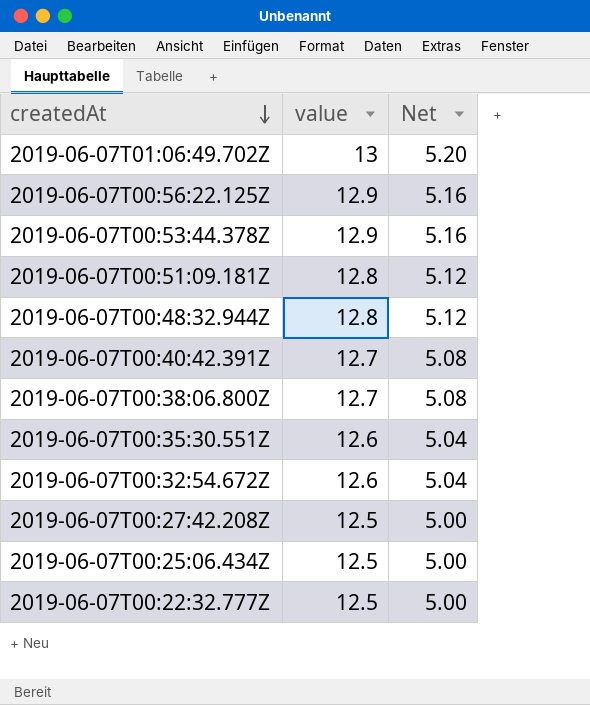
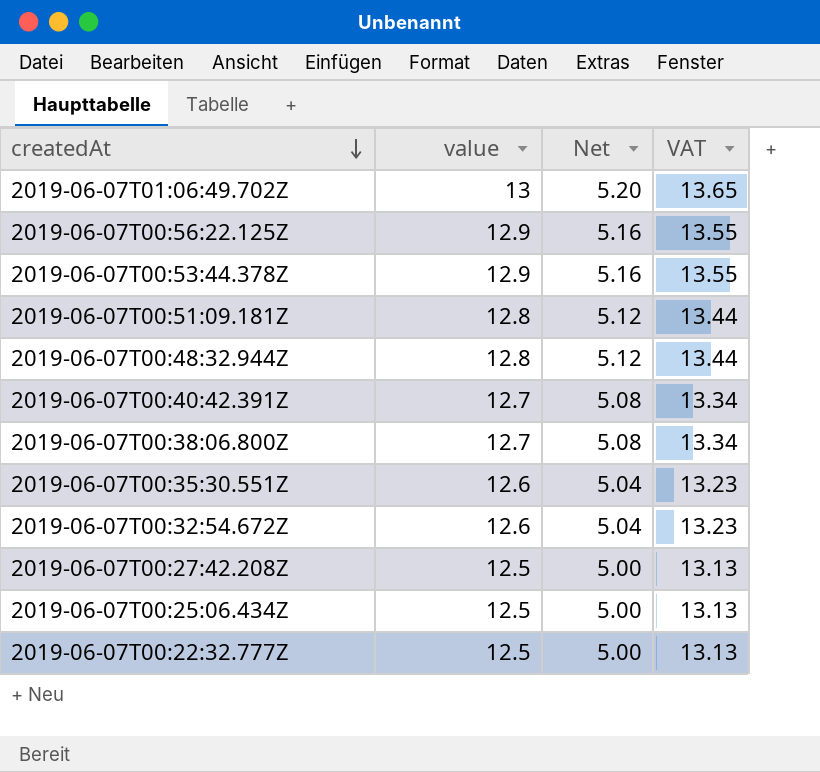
column VAT | formula: none -> [value] * 1.05

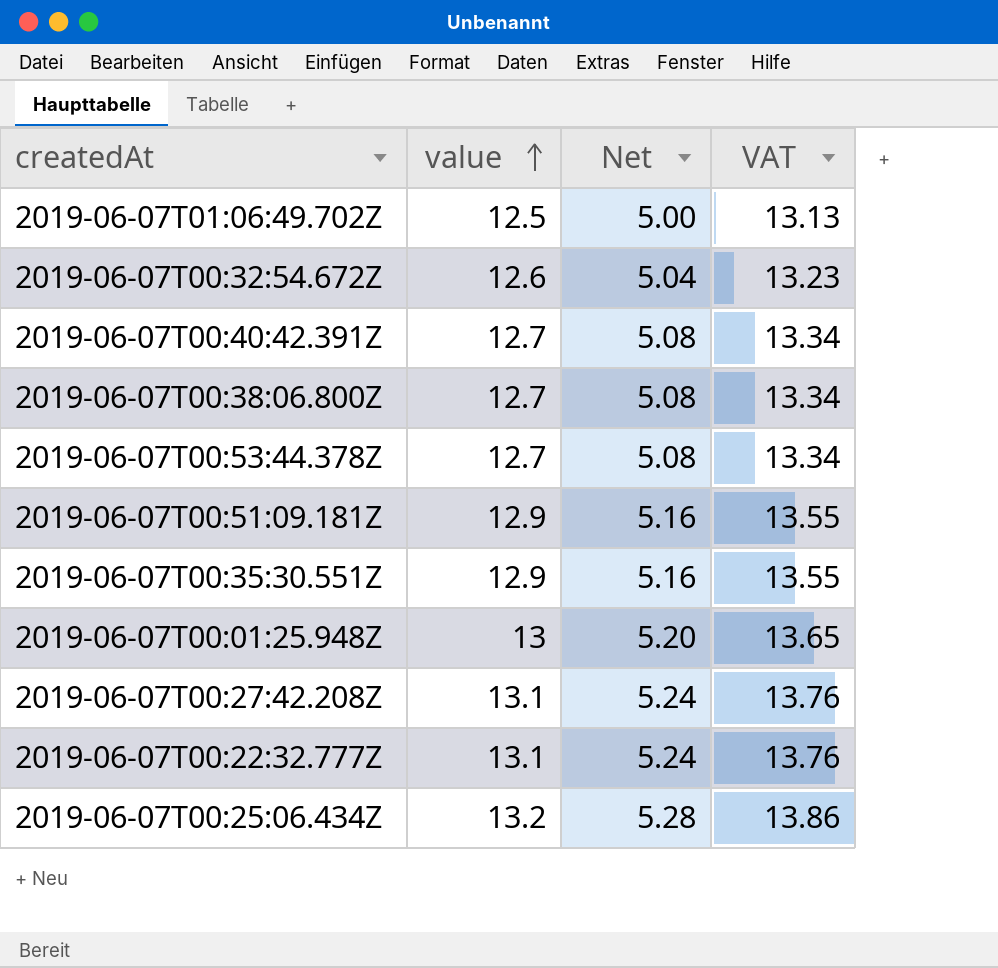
row order: createdAt descending -> value ascending
row 2019-06-07T00:56:22.125Z: 12.9 | 5.16 | 13.55 -> none
row 2019-06-07T00:48:32.944Z: 12.8 | 5.12 | 13.44 -> none
2019-06-07T01:06:49.702Z | value: 13 -> 12.5
2019-06-07T01:06:49.702Z | Net: 5.20 -> 5.00
2019-06-07T01:06:49.702Z | VAT: 13.65 -> 13.13
2019-06-07T00:53:44.378Z | value: 12.9 -> 12.7
2019-06-07T00:53:44.378Z | Net: 5.16 -> 5.08
2019-06-07T00:53:44.378Z | VAT: 13.55 -> 13.34
2019-06-07T00:51:09.181Z | value: 12.8 -> 12.9
2019-06-07T00:51:09.181Z | Net: 5.12 -> 5.16
2019-06-07T00:51:09.181Z | VAT: 13.44 -> 13.55
2019-06-07T00:35:30.551Z | value: 12.6 -> 12.9
2019-06-07T00:35:30.551Z | Net: 5.04 -> 5.16
2019-06-07T00:35:30.551Z | VAT: 13.23 -> 13.55
row 2019-06-07T00:01:25.948Z: none -> 13 | 5.20 | 13.65
2019-06-07T00:27:42.208Z | value: 12.5 -> 13.1
2019-06-07T00:27:42.208Z | Net: 5.00 -> 5.24
2019-06-07T00:27:42.208Z | VAT: 13.13 -> 13.76
2019-06-07T00:22:32.777Z | value: 12.5 -> 13.1
2019-06-07T00:22:32.777Z | Net: 5.00 -> 5.24
2019-06-07T00:22:32.777Z | VAT: 13.13 -> 13.76
2019-06-07T00:25:06.434Z | value: 12.5 -> 13.2
2019-06-07T00:25:06.434Z | Net: 5.00 -> 5.28
2019-06-07T00:25:06.434Z | VAT: 13.13 -> 13.86

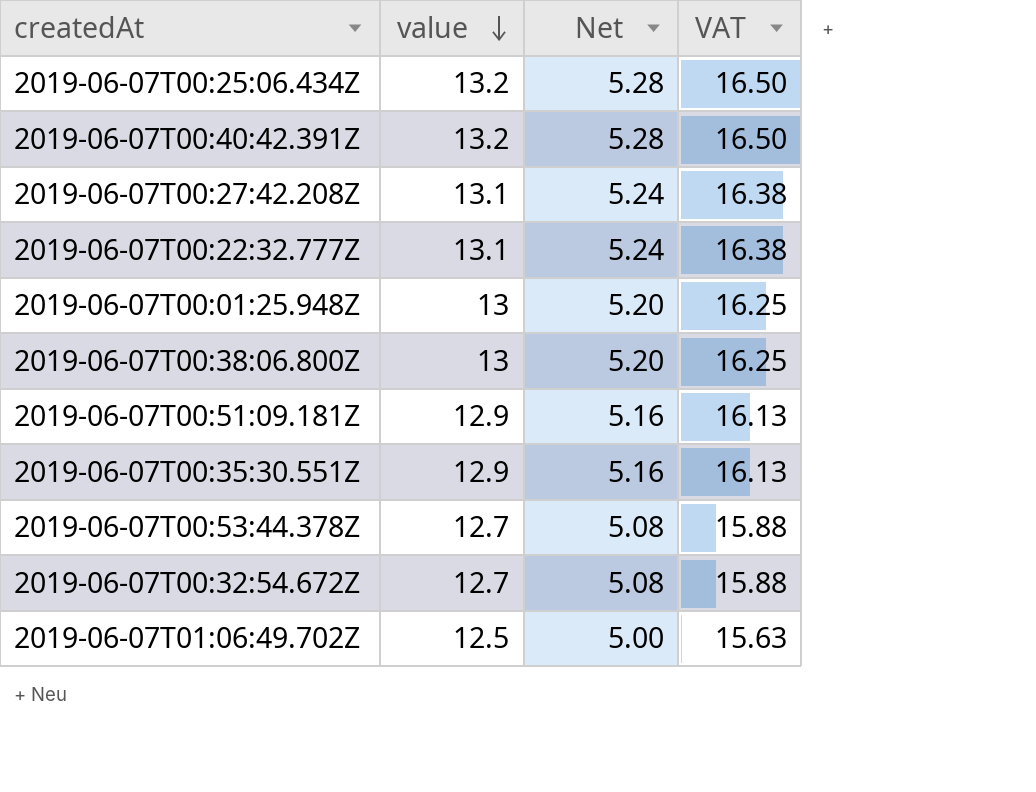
row order: value ascending -> value descending
column VAT | formula: [value] * 1.05 -> [value] * 1.25
2019-06-07T00:40:42.391Z | value: 12.7 -> 13.2
2019-06-07T00:40:42.391Z | Net: 5.08 -> 5.28
2019-06-07T00:38:06.800Z | value: 12.7 -> 13
2019-06-07T00:38:06.800Z | Net: 5.08 -> 5.20
2019-06-07T00:32:54.672Z | value: 12.6 -> 12.7
2019-06-07T00:32:54.672Z | Net: 5.04 -> 5.08

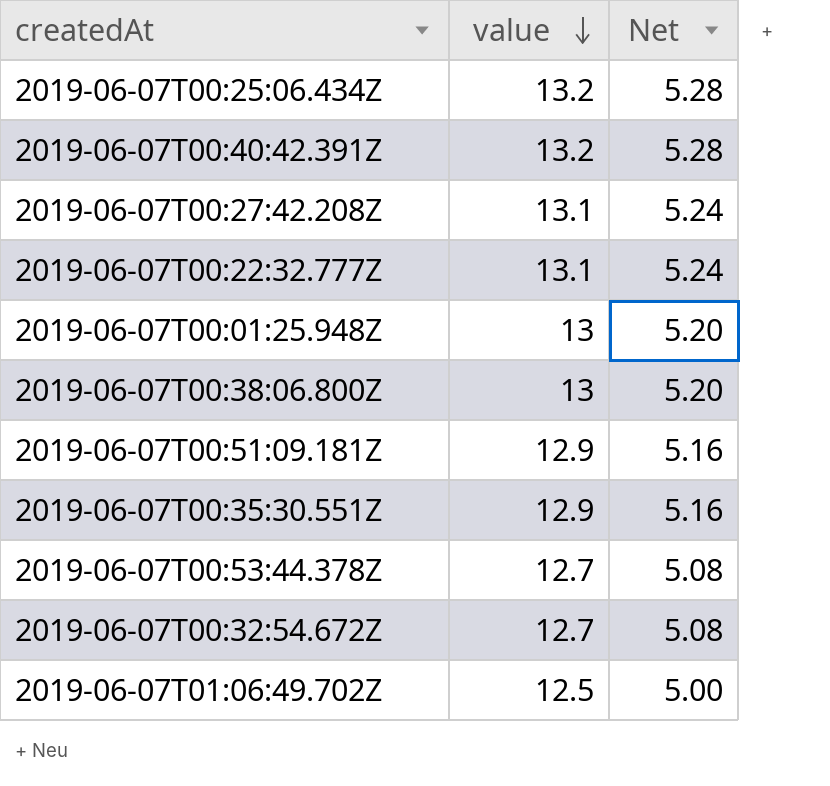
column VAT | formula: [value] * 1.25 -> none

